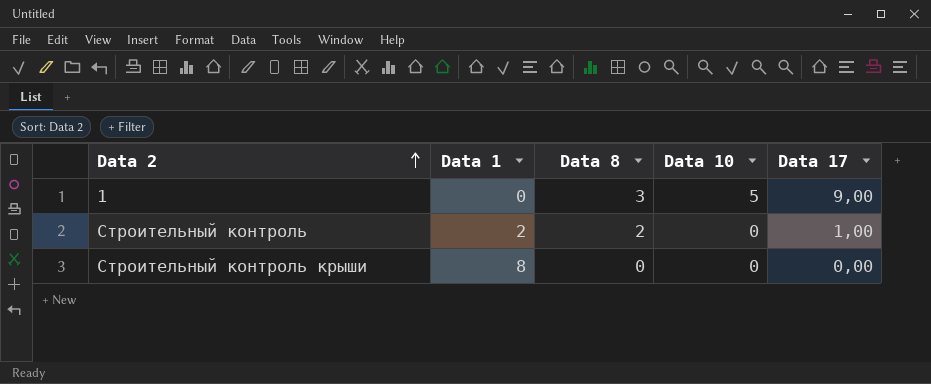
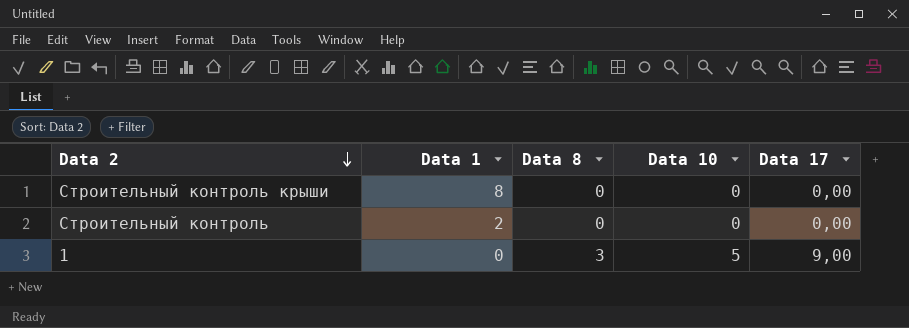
row order: Data 2 ascending -> Data 2 descending
Строительный контроль | Data 8: 2 -> 0
Строительный контроль | Data 17: 1,00 -> 0,00

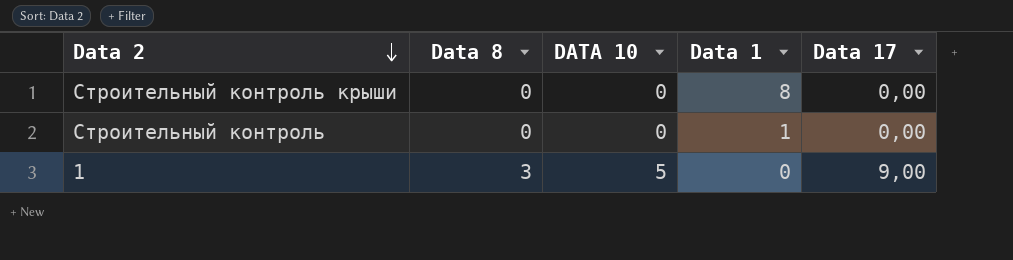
column name: Data 10 -> DATA 10
column Data 1 | position: 2 -> 4
Строительный контроль | Data 1: 2 -> 1

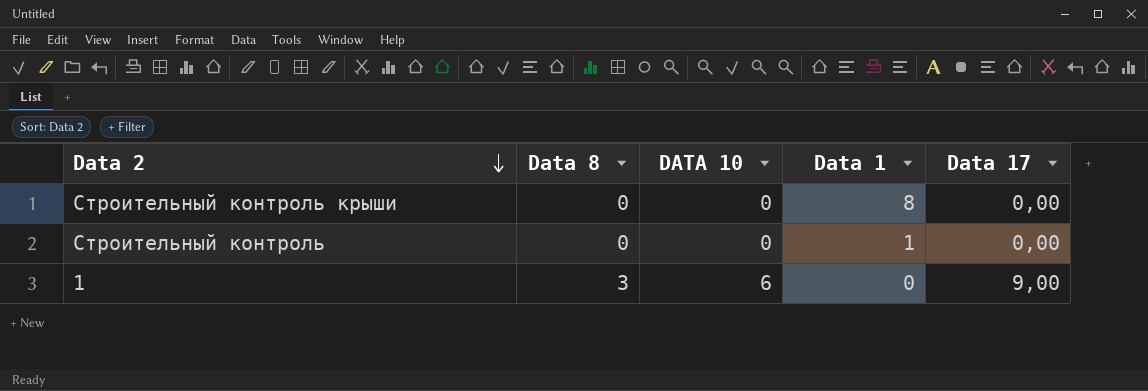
1 | DATA 10: 5 -> 6

